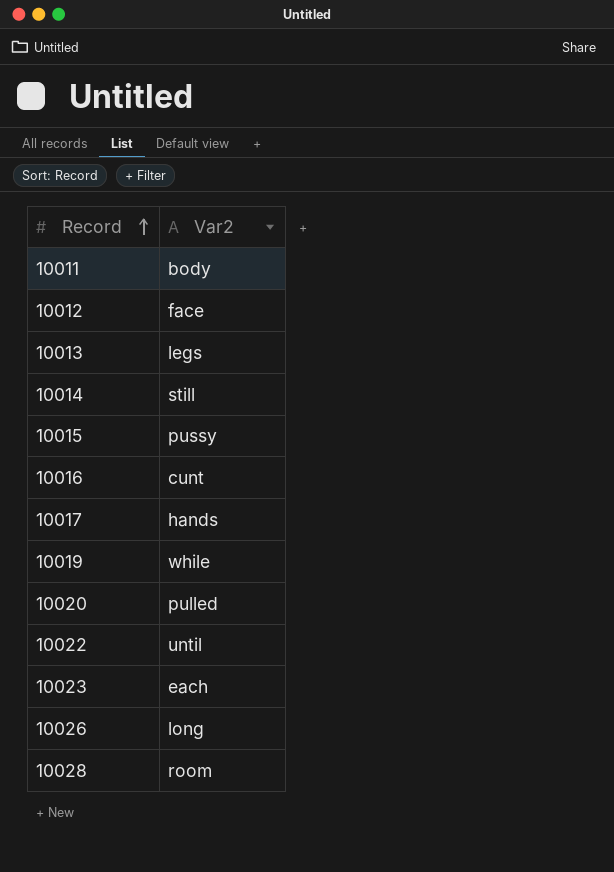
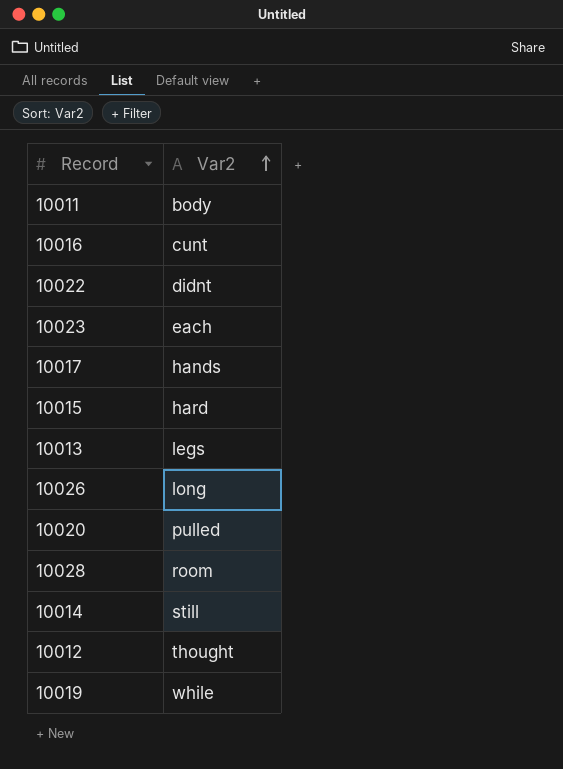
row order: Record ascending -> Var2 ascending
10022 | Var2: until -> didnt
10015 | Var2: pussy -> hard
10012 | Var2: face -> thought

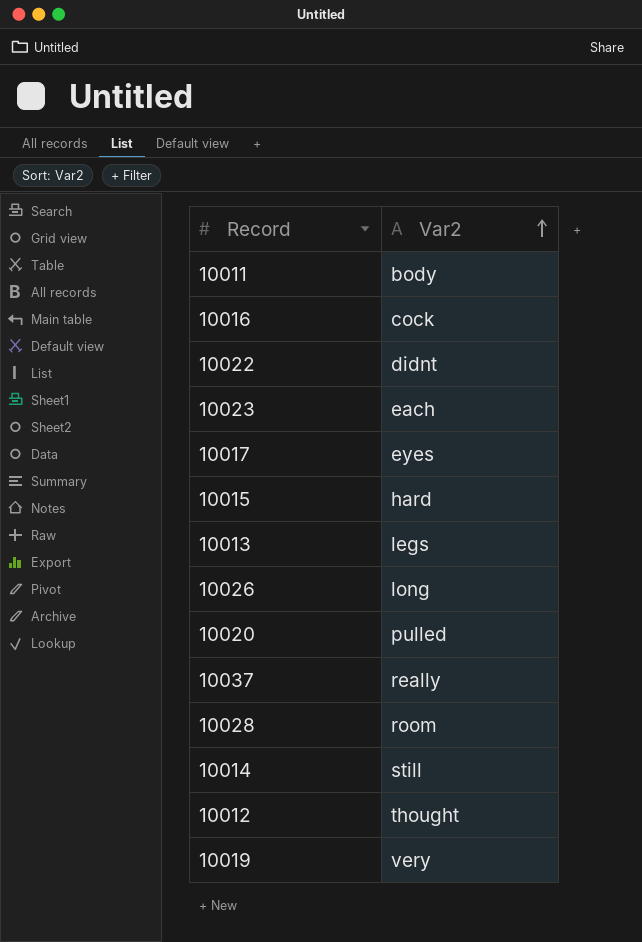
10016 | Var2: cunt -> cock
10017 | Var2: hands -> eyes
row 10037: none -> really
10019 | Var2: while -> very

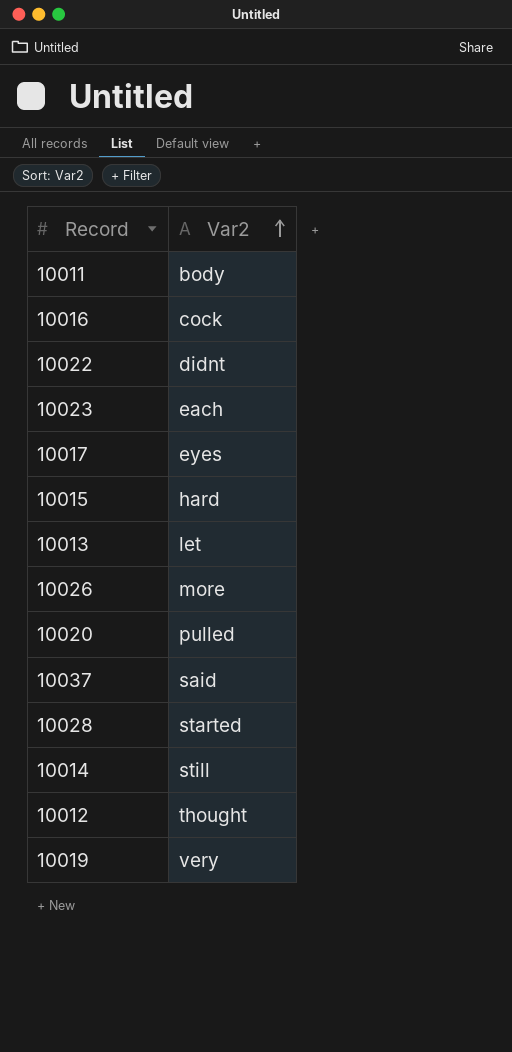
10013 | Var2: legs -> let
10026 | Var2: long -> more
10037 | Var2: really -> said
10028 | Var2: room -> started

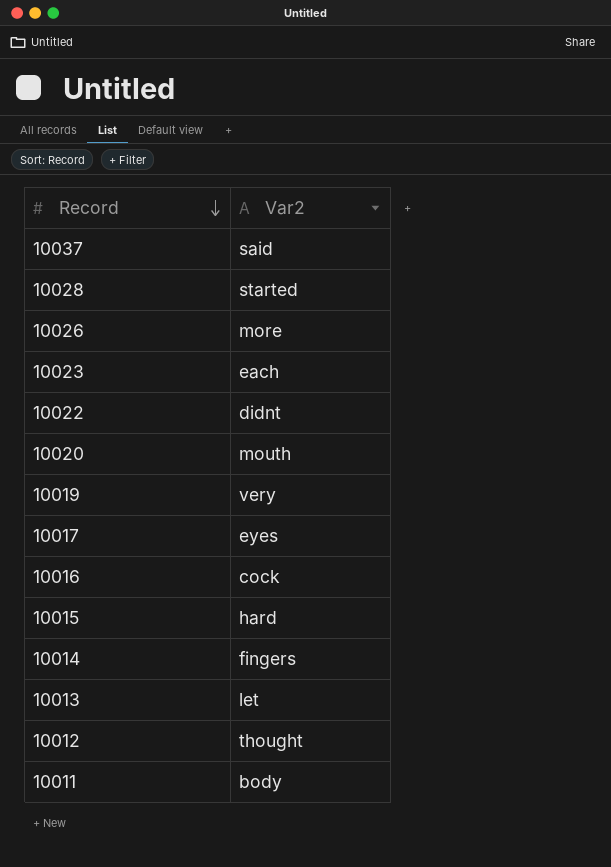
row order: Var2 ascending -> Record descending
10020 | Var2: pulled -> mouth
10014 | Var2: still -> fingers

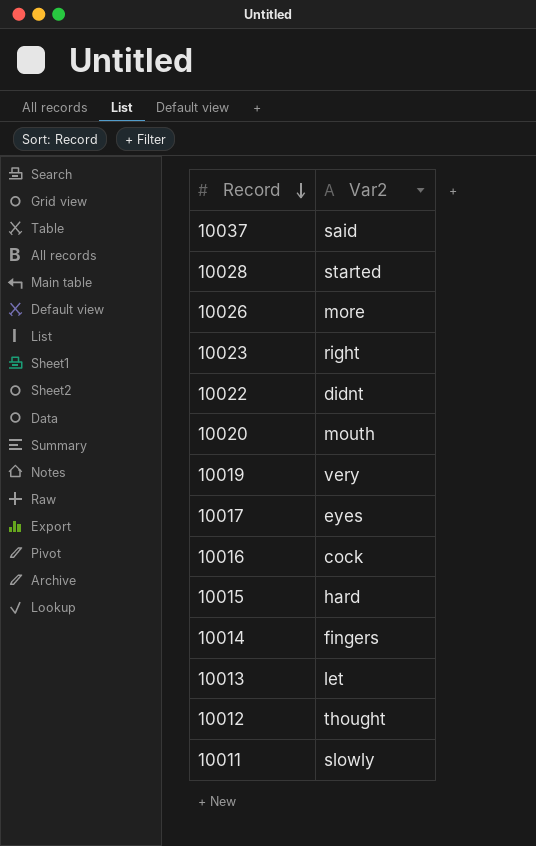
10023 | Var2: each -> right
10011 | Var2: body -> slowly

